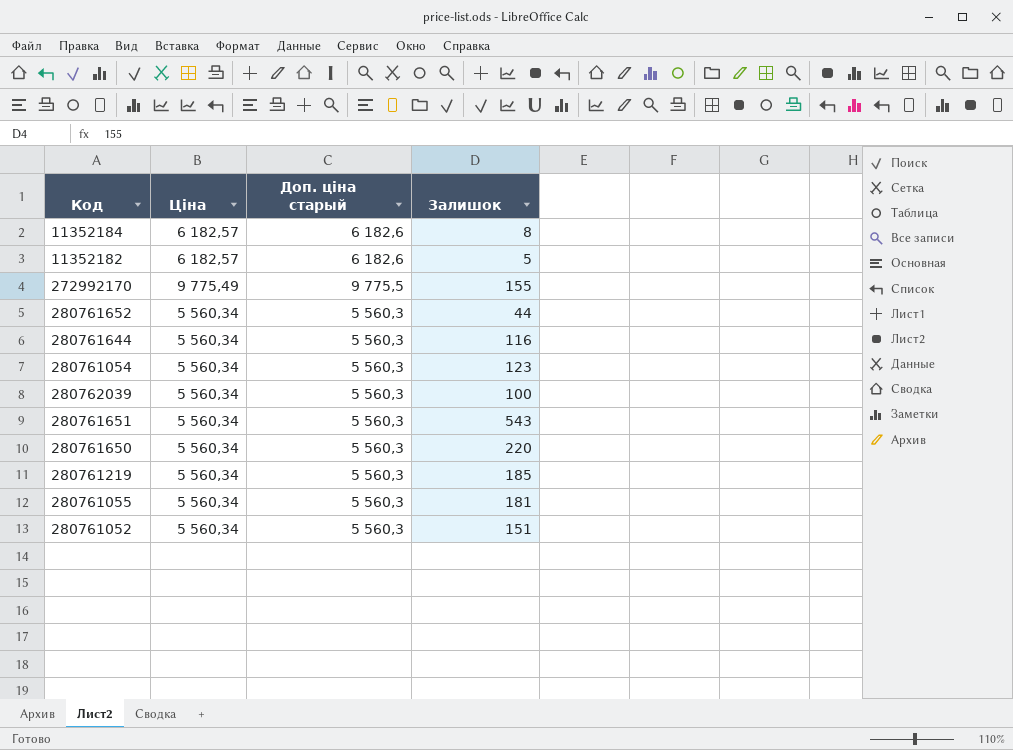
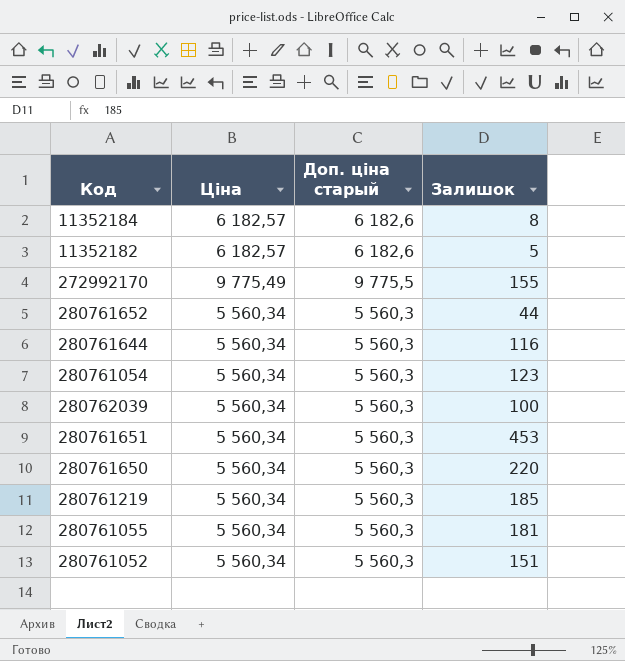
280761651 | Залишок: 543 -> 453

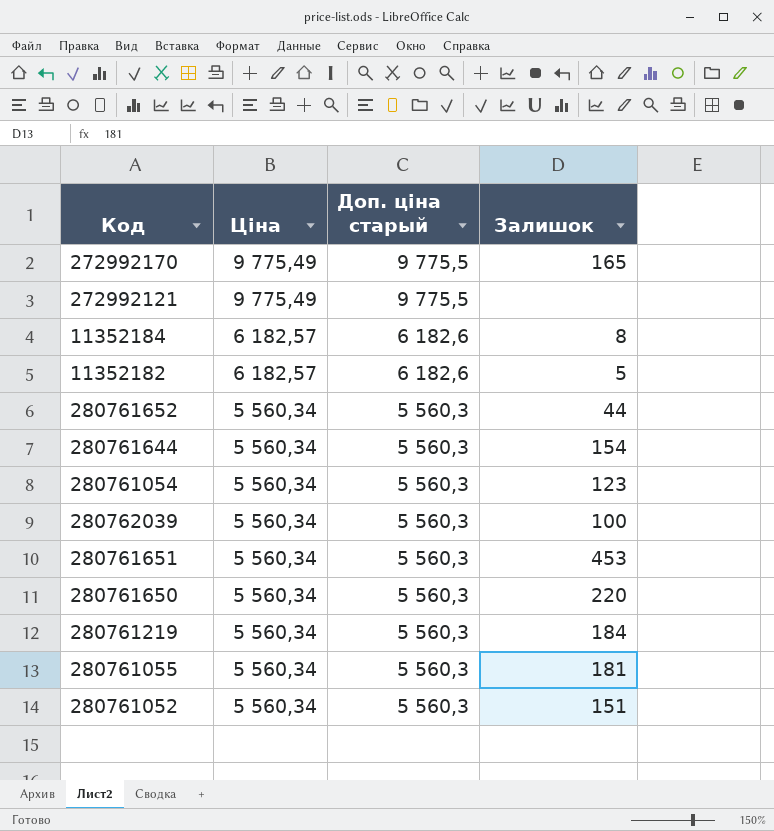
row order: none -> Ціна descending
272992170 | Залишок: 155 -> 165
row 272992121: none -> 9 775,49 | 9 775,5 | none
280761644 | Залишок: 116 -> 154
280761219 | Залишок: 185 -> 184

